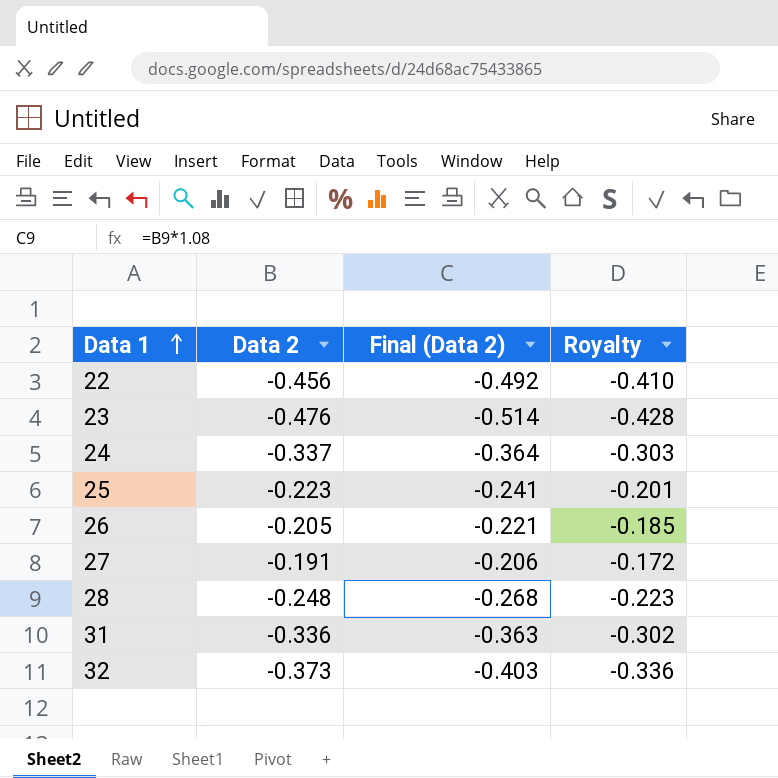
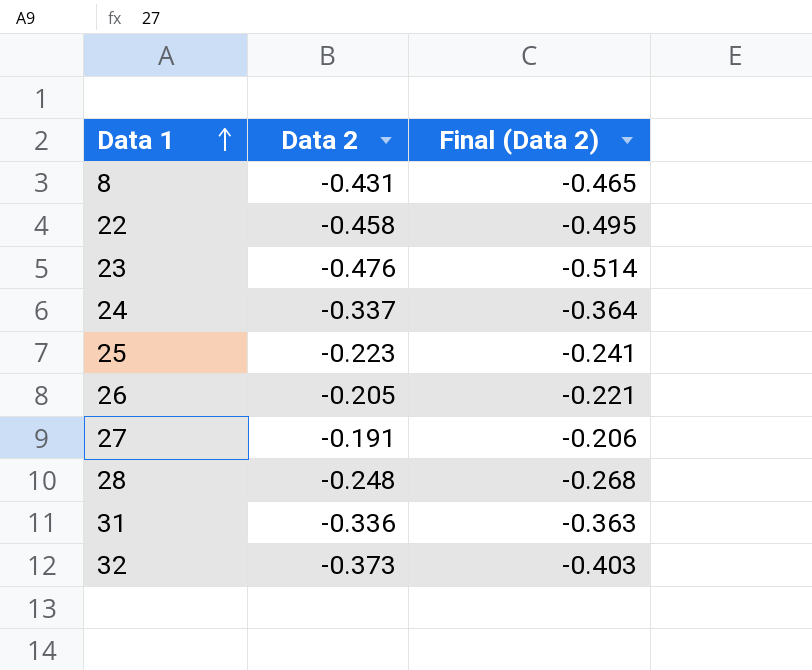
column Royalty | formula: [Data 2] * 0.9 -> none
row 8: none -> -0.431 | -0.465
22 | Data 2: -0.456 -> -0.458
22 | Final (Data 2): -0.492 -> -0.495

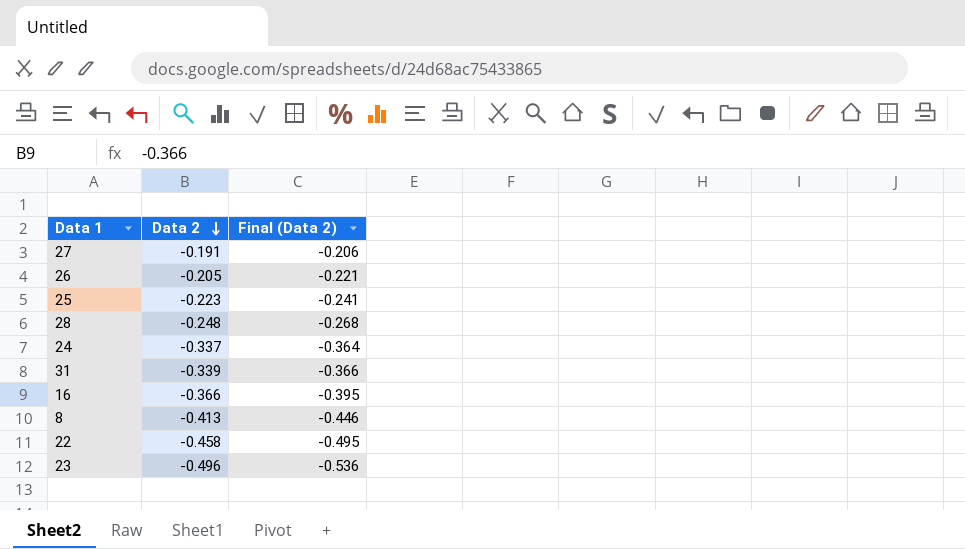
row order: Data 1 ascending -> Data 2 descending
row 32: -0.373 | -0.403 -> none
31 | Data 2: -0.336 -> -0.339
31 | Final (Data 2): -0.363 -> -0.366
row 16: none -> -0.366 | -0.395
8 | Data 2: -0.431 -> -0.413
8 | Final (Data 2): -0.465 -> -0.446
23 | Data 2: -0.476 -> -0.496
23 | Final (Data 2): -0.514 -> -0.536

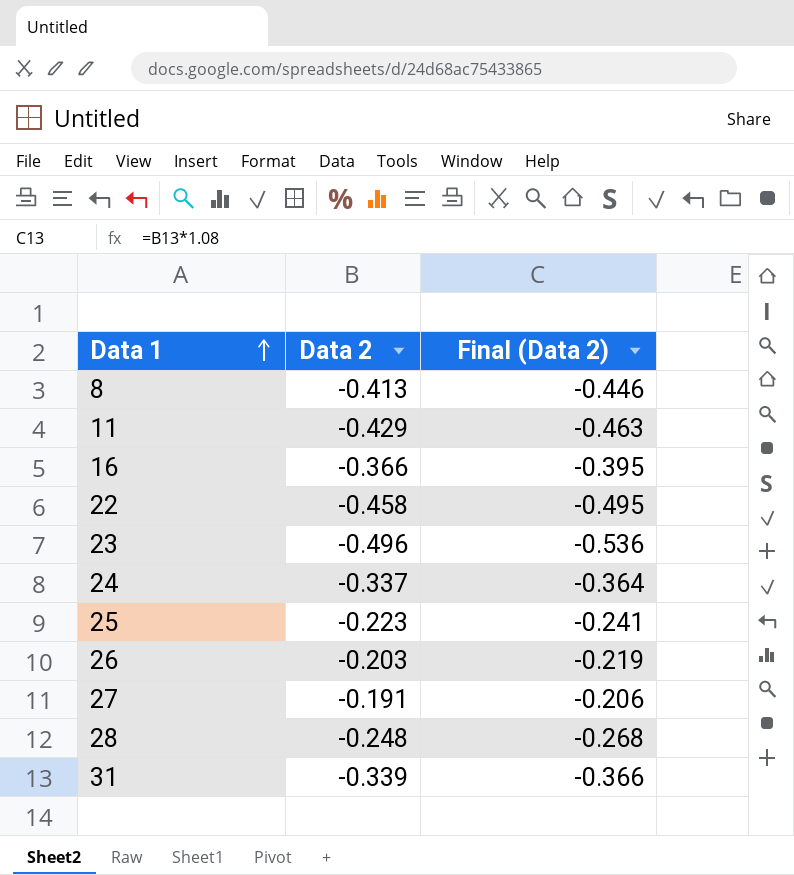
row order: Data 2 descending -> Data 1 ascending
row 11: none -> -0.429 | -0.463
26 | Data 2: -0.205 -> -0.203
26 | Final (Data 2): -0.221 -> -0.219

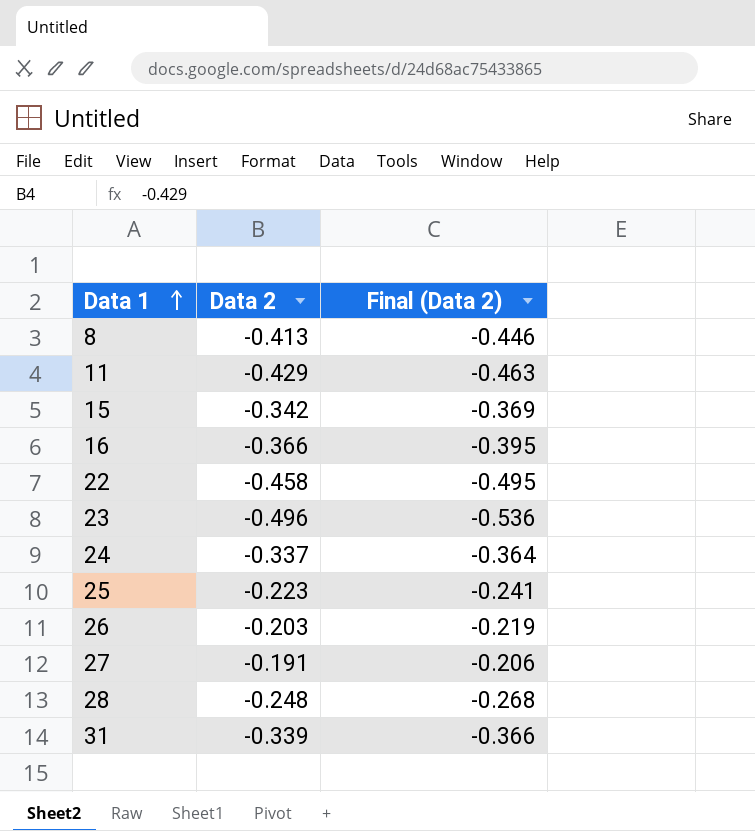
row 15: none -> -0.342 | -0.369

